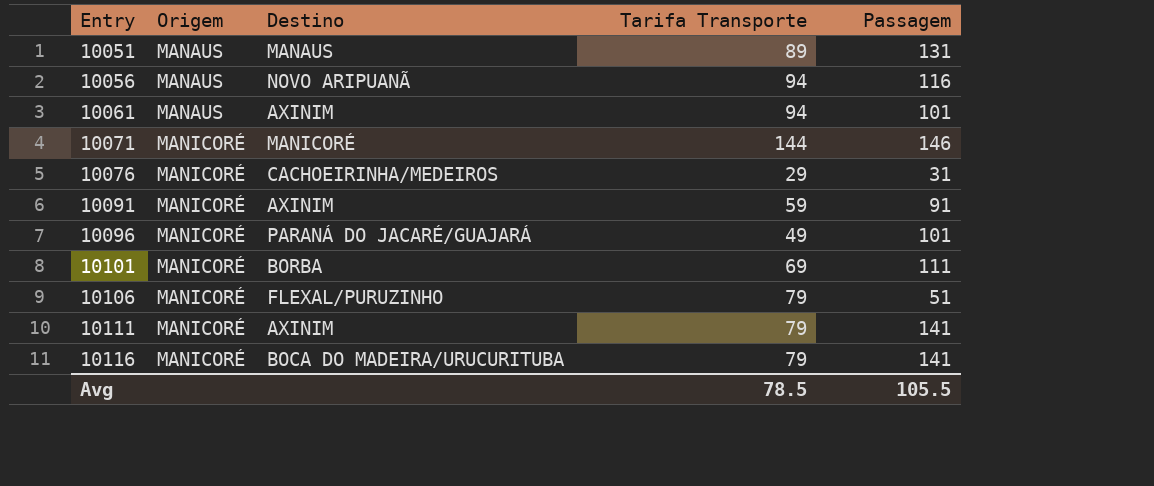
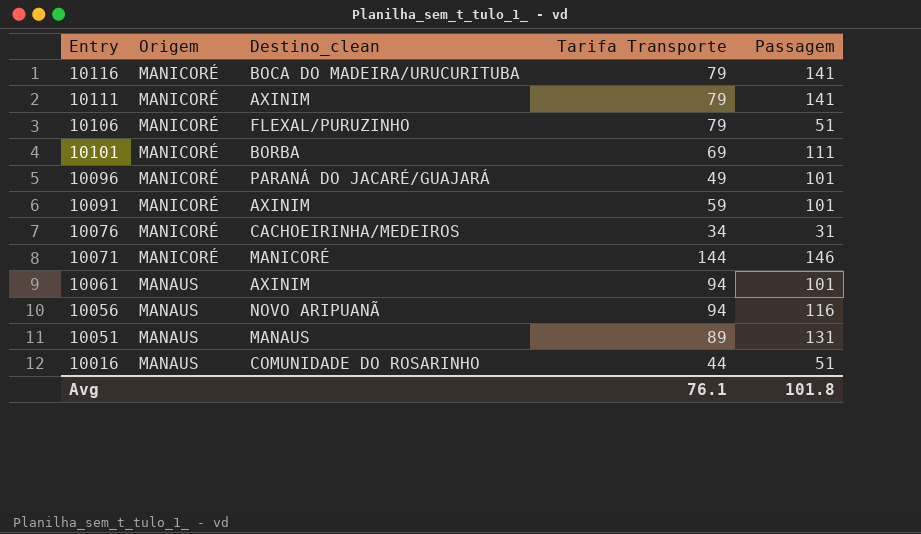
row order: Entry ascending -> Entry descending
column name: Destino -> Destino_clean
10091 | Passagem: 91 -> 101
10076 | Tarifa Transporte: 29 -> 34
row 10016: none -> MANAUS | COMUNIDADE DO ROSARINHO | 44 | 51
Avg | Tarifa Transporte: 78.5 -> 76.1
Avg | Passagem: 105.5 -> 101.8

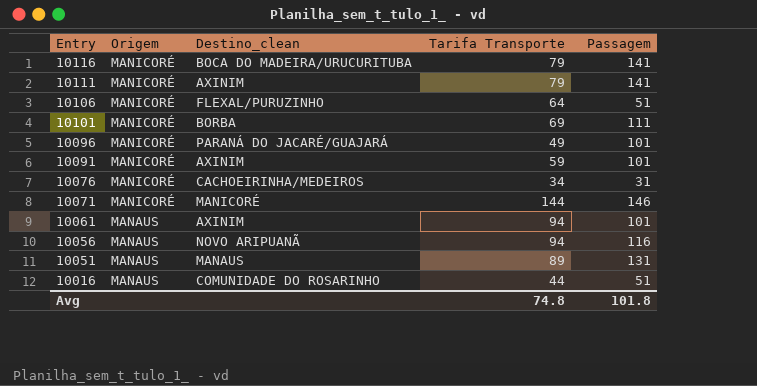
10106 | Tarifa Transporte: 79 -> 64
Avg | Tarifa Transporte: 76.1 -> 74.8

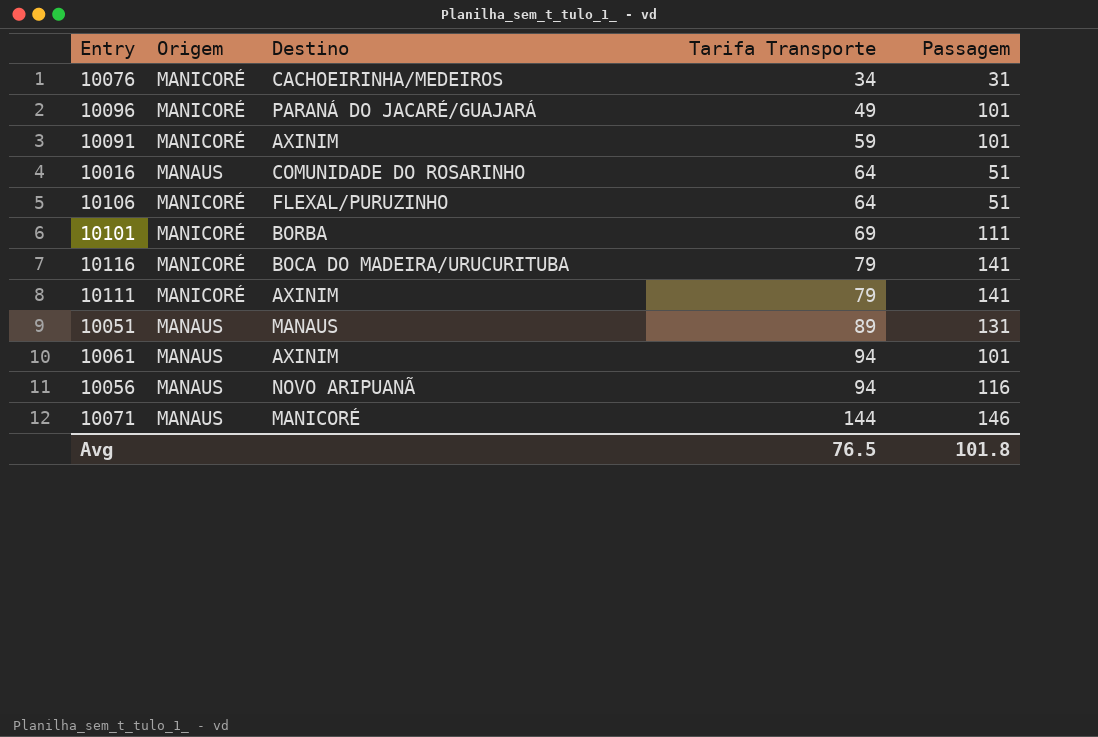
row order: Entry descending -> Tarifa Transporte ascending
column name: Destino_clean -> Destino
10016 | Tarifa Transporte: 44 -> 64
10071 | Origem: MANICORÉ -> MANAUS
Avg | Tarifa Transporte: 74.8 -> 76.5

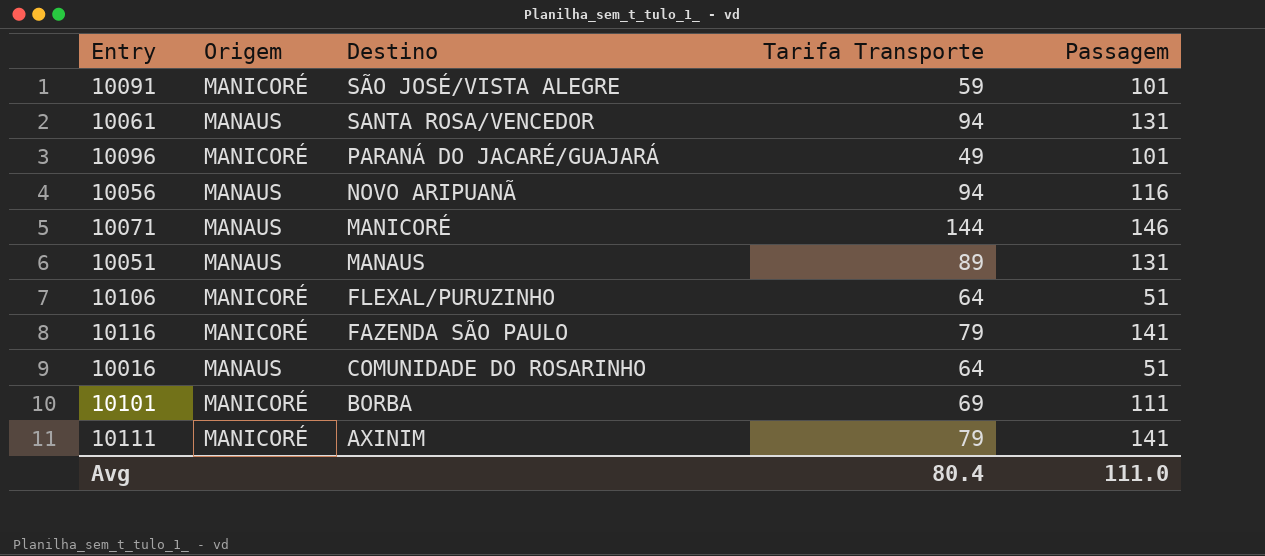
row order: Tarifa Transporte ascending -> Destino descending
row 10076: MANICORÉ | CACHOEIRINHA/MEDEIROS | 34 | 31 -> none
10091 | Destino: AXINIM -> SÃO JOSÉ/VISTA ALEGRE
10061 | Destino: AXINIM -> SANTA ROSA/VENCEDOR
10061 | Passagem: 101 -> 131
10116 | Destino: BOCA DO MADEIRA/URUCURITUBA -> FAZENDA SÃO PAULO
Avg | Tarifa Transporte: 76.5 -> 80.4
Avg | Passagem: 101.8 -> 111.0

